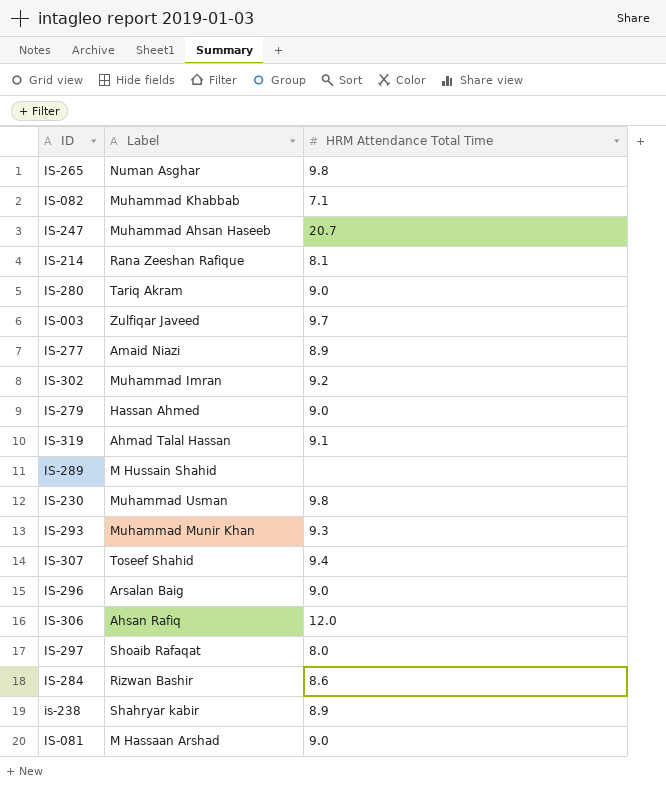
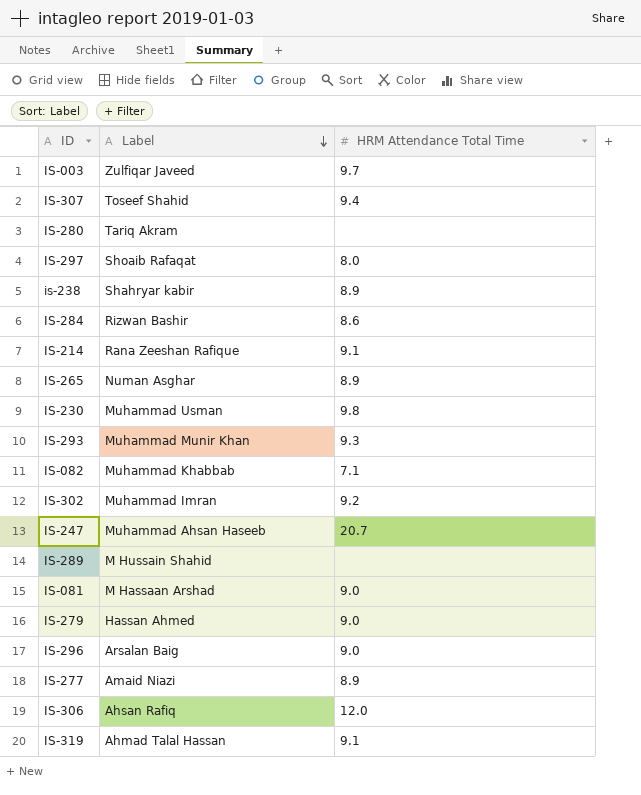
row order: none -> Label descending
IS-280 | HRM Attendance Total Time: 9.0 -> none
IS-214 | HRM Attendance Total Time: 8.1 -> 9.1
IS-265 | HRM Attendance Total Time: 9.8 -> 8.9

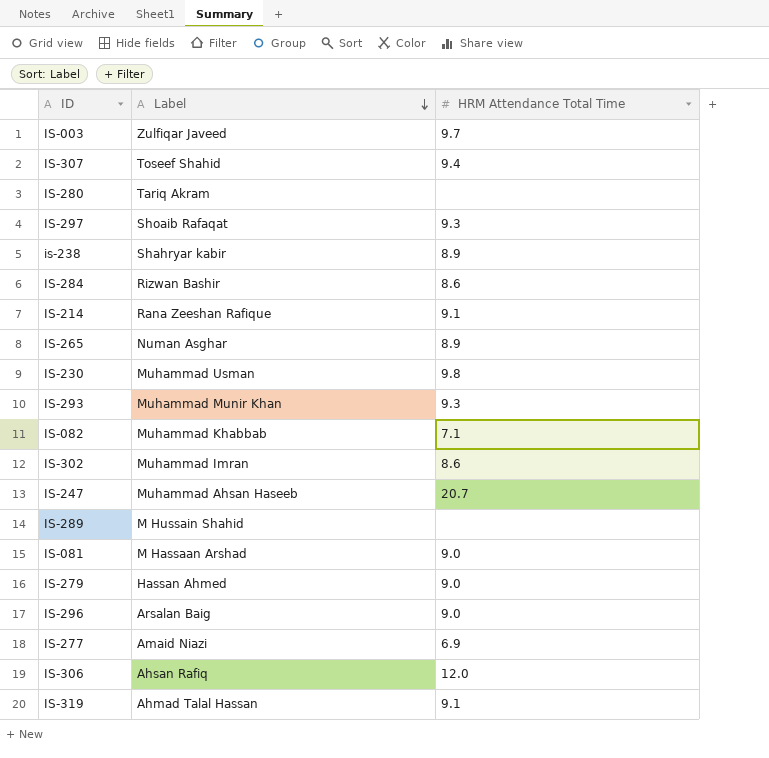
IS-297 | HRM Attendance Total Time: 8.0 -> 9.3
IS-302 | HRM Attendance Total Time: 9.2 -> 8.6
IS-277 | HRM Attendance Total Time: 8.9 -> 6.9

